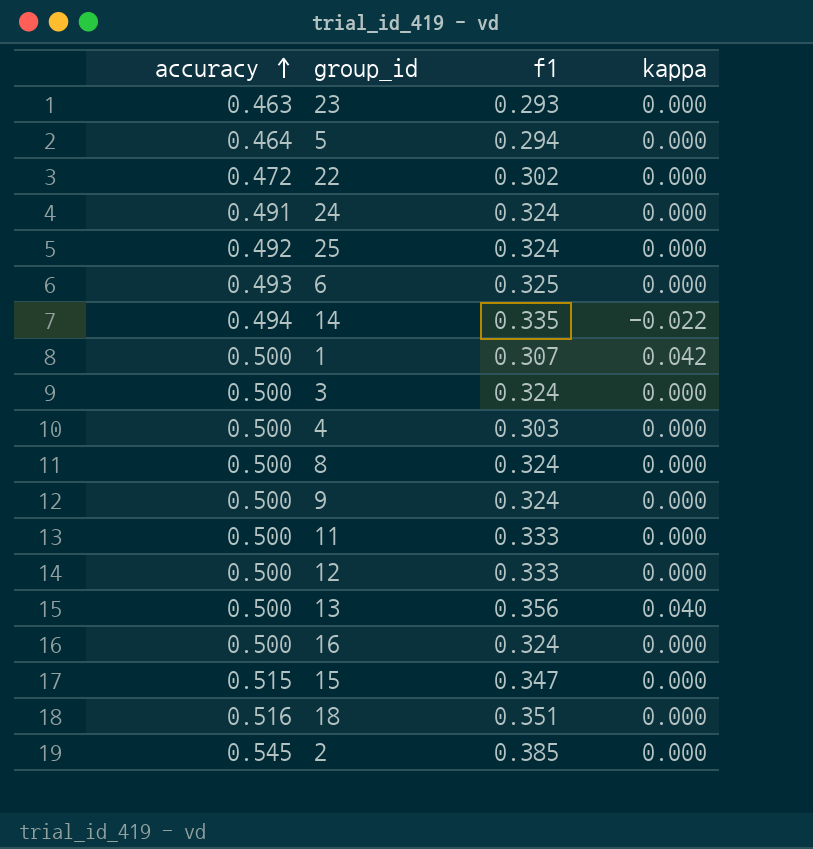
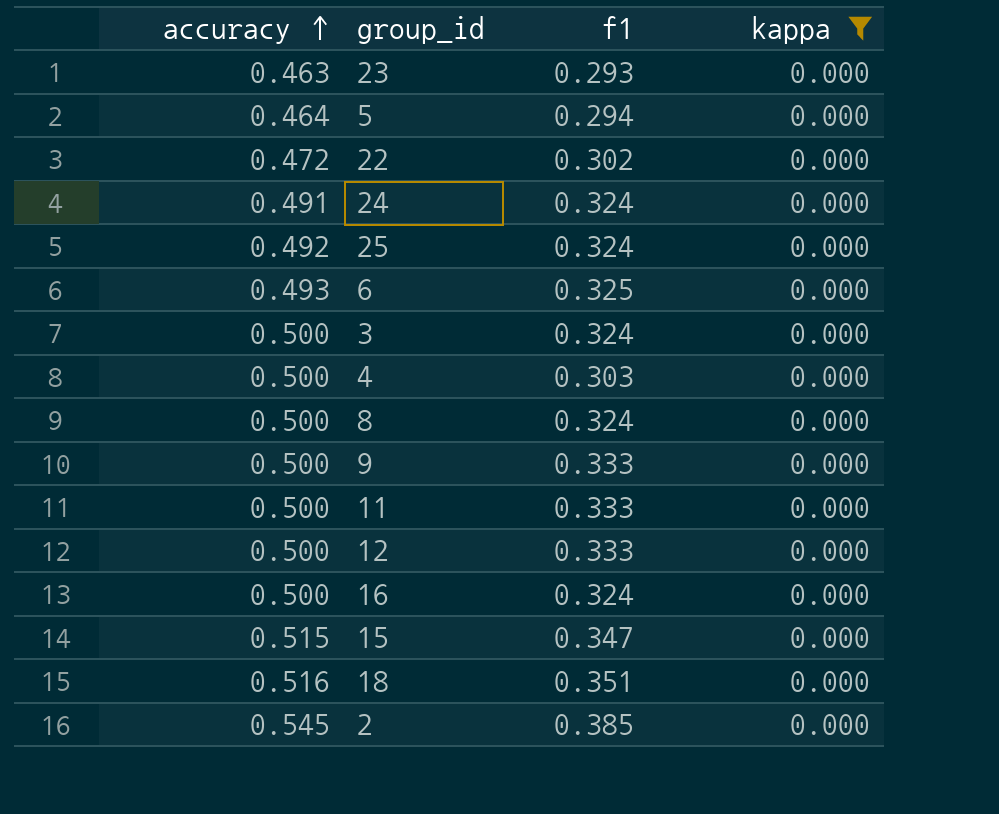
filter: none -> kappa = 0.000
9 | f1: 0.324 -> 0.333

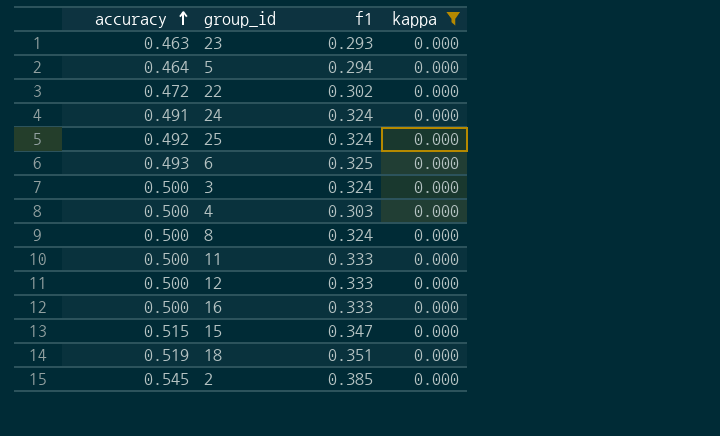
row 9: 0.500 | 0.333 | 0.000 -> none
16 | f1: 0.324 -> 0.333
18 | accuracy: 0.516 -> 0.519

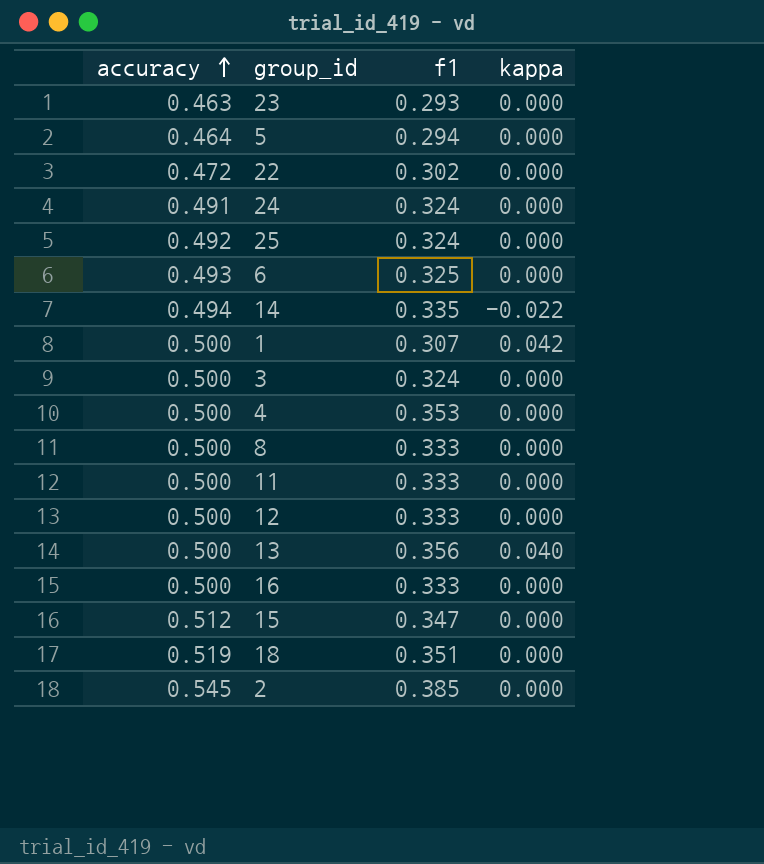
filter: kappa = 0.000 -> none
4 | f1: 0.303 -> 0.353
8 | f1: 0.324 -> 0.333
15 | accuracy: 0.515 -> 0.512

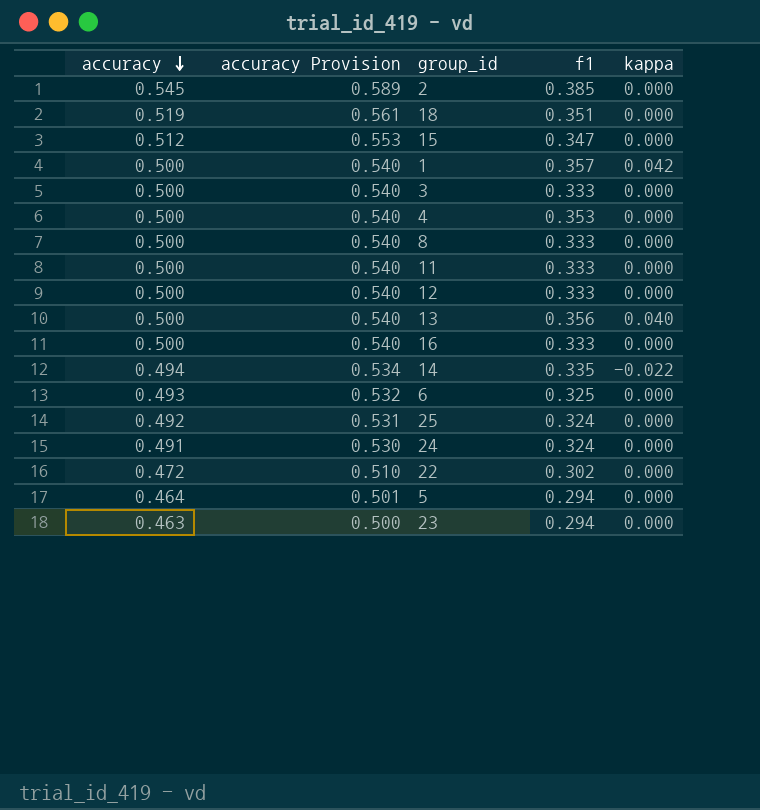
row order: accuracy ascending -> accuracy descending
column accuracy Provision | formula: none -> [accuracy] * 1.08
1 | f1: 0.307 -> 0.357
3 | f1: 0.324 -> 0.333
23 | f1: 0.293 -> 0.294

